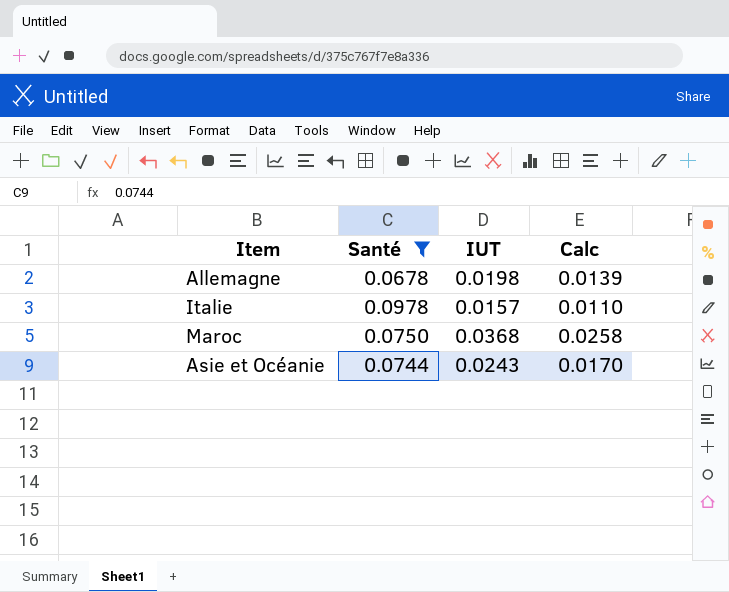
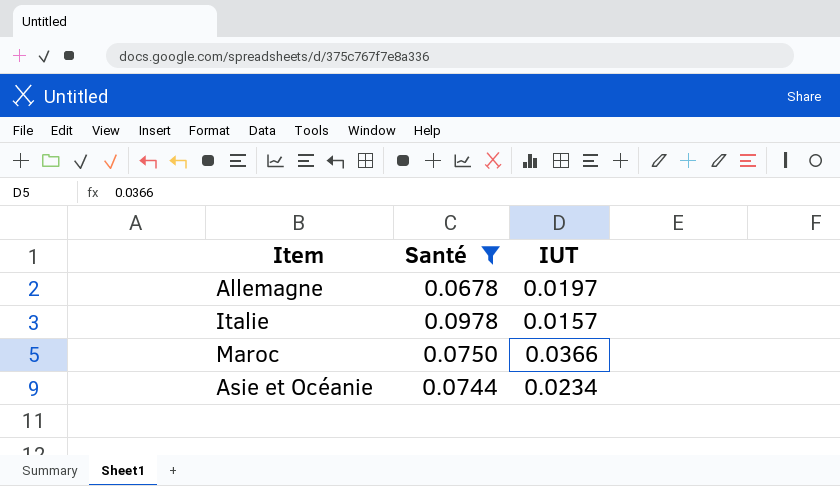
column Calc | formula: [IUT] * 0.7 -> none
Allemagne | IUT: 0.0198 -> 0.0197
Maroc | IUT: 0.0368 -> 0.0366
Asie et Océanie | IUT: 0.0243 -> 0.0234

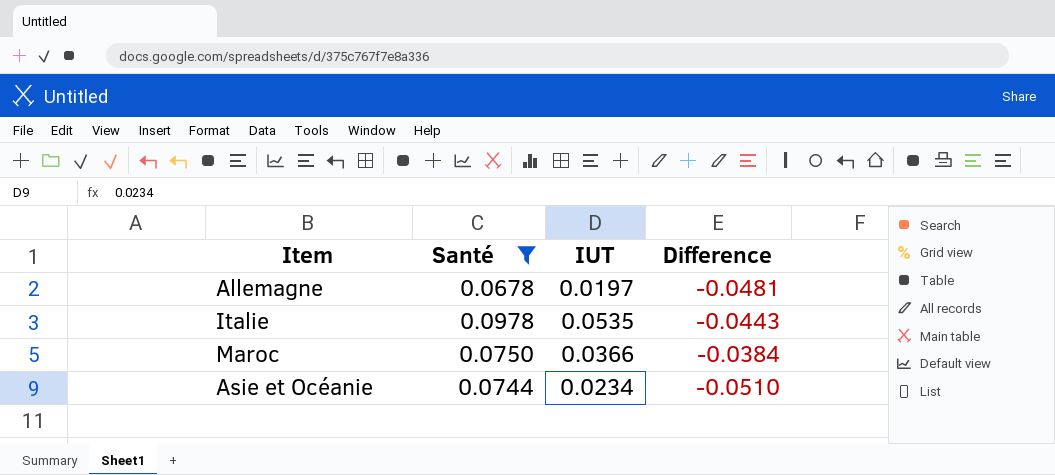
column Difference | formula: none -> [IUT] - [Santé]
Italie | IUT: 0.0157 -> 0.0535

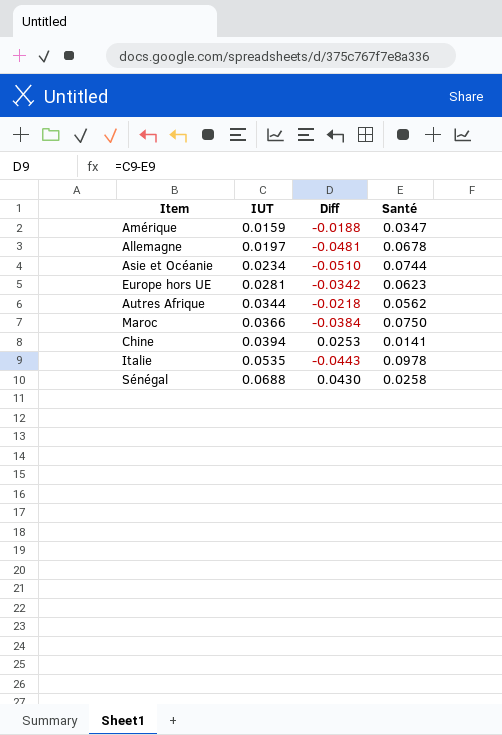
filter: Santé >= 0.0678 -> none
row order: none -> IUT ascending
column name: Difference -> Diff
column Santé | position: 2 -> 4

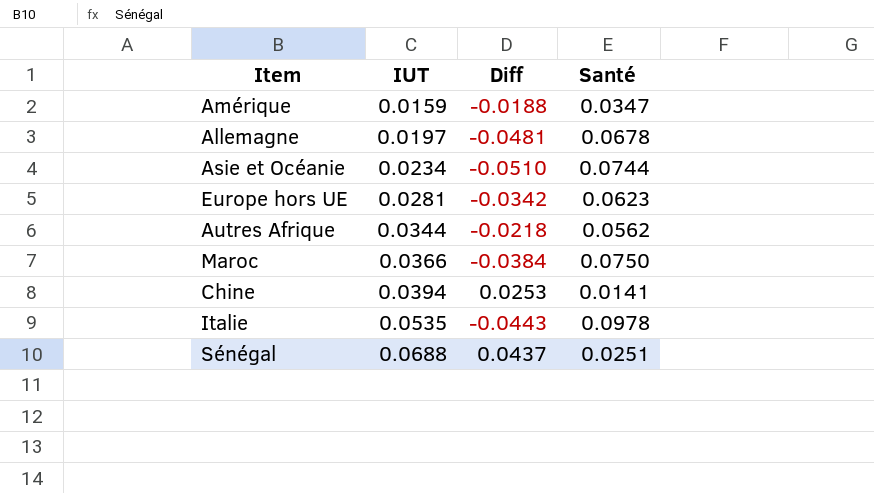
Sénégal | Diff: 0.0430 -> 0.0437
Sénégal | Santé: 0.0258 -> 0.0251

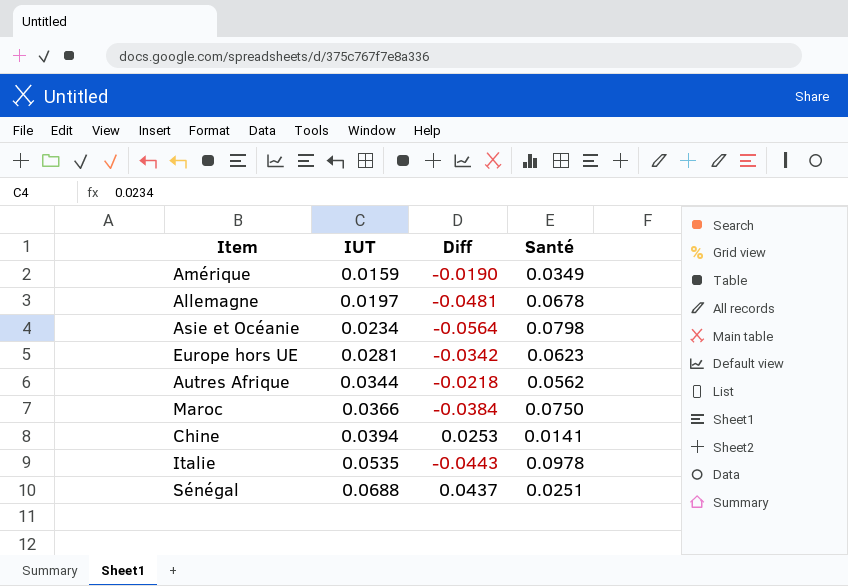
Amérique | Diff: -0.0188 -> -0.0190
Amérique | Santé: 0.0347 -> 0.0349
Asie et Océanie | Diff: -0.0510 -> -0.0564
Asie et Océanie | Santé: 0.0744 -> 0.0798

